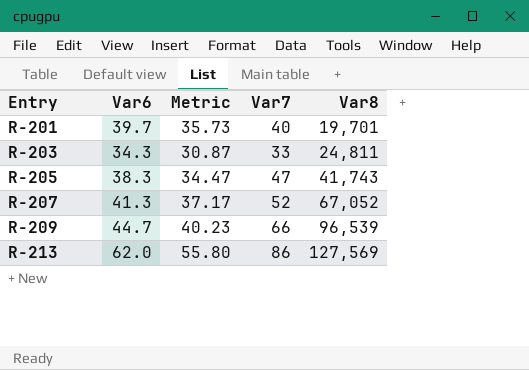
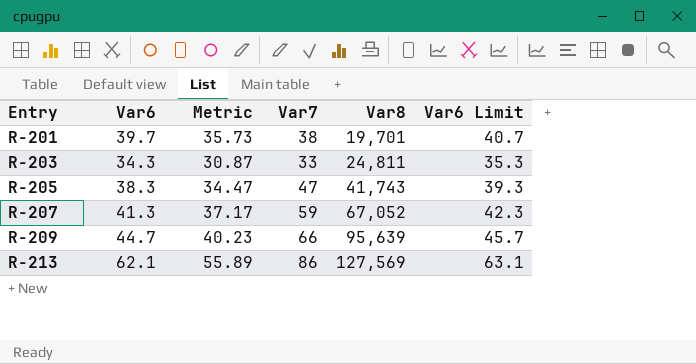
column Var6 Limit | formula: none -> [Var6] + 1
R-201 | Var7: 40 -> 38
R-207 | Var7: 52 -> 59
R-209 | Var8: 96,539 -> 95,639
R-213 | Var6: 62.0 -> 62.1
R-213 | Metric: 55.80 -> 55.89

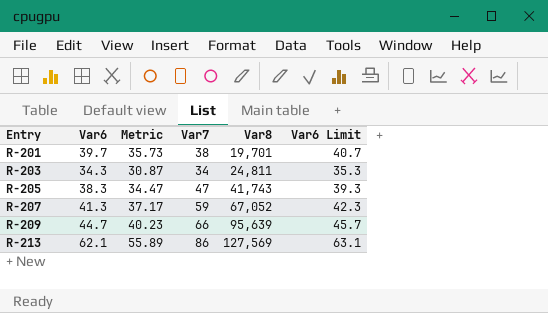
R-203 | Var7: 33 -> 34

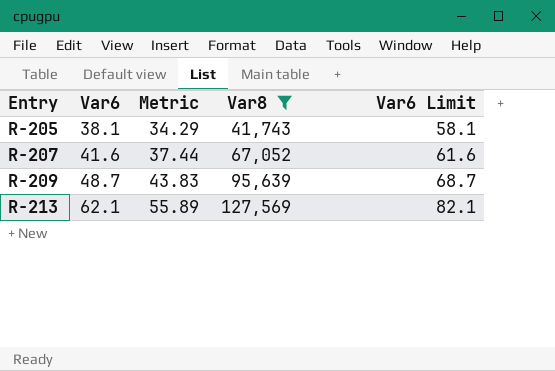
filter: none -> Var8 >= 41,743
column Var7 | position: 4 -> none
column Var6 Limit | formula: [Var6] + 1 -> [Var6] + 20
R-205 | Var6: 38.3 -> 38.1
R-205 | Metric: 34.47 -> 34.29
R-207 | Var6: 41.3 -> 41.6
R-207 | Metric: 37.17 -> 37.44
R-209 | Var6: 44.7 -> 48.7
R-209 | Metric: 40.23 -> 43.83

